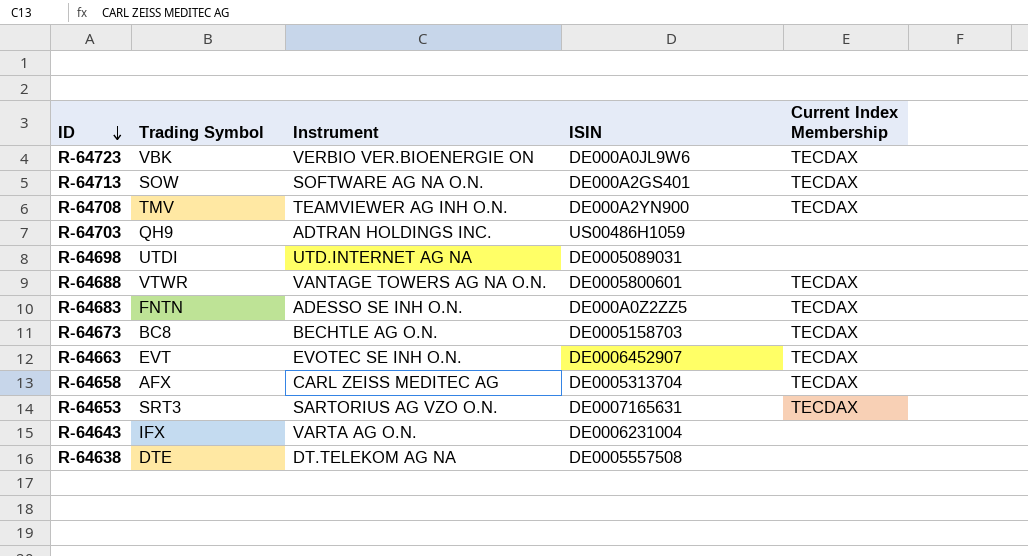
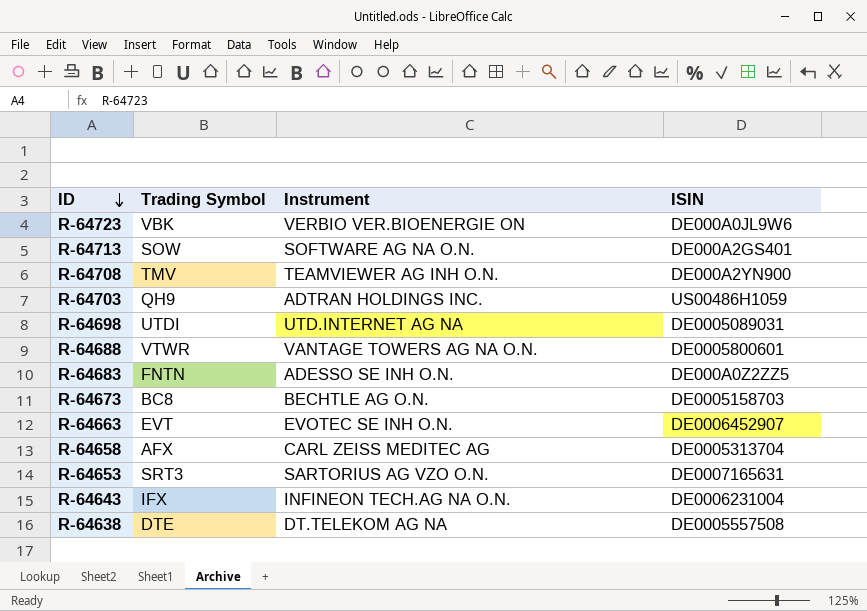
column Current Index Membership | position: 5 -> none
R-64643 | Instrument: VARTA AG O.N. -> INFINEON TECH.AG NA O.N.

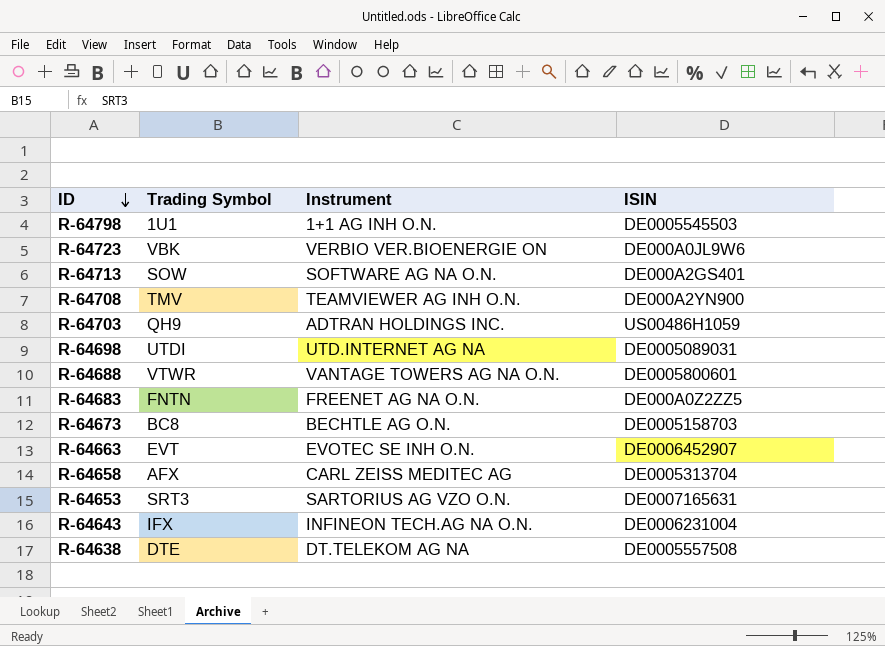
row R-64798: none -> 1U1 | 1+1 AG INH O.N. | DE0005545503
R-64683 | Instrument: ADESSO SE INH O.N. -> FREENET AG NA O.N.

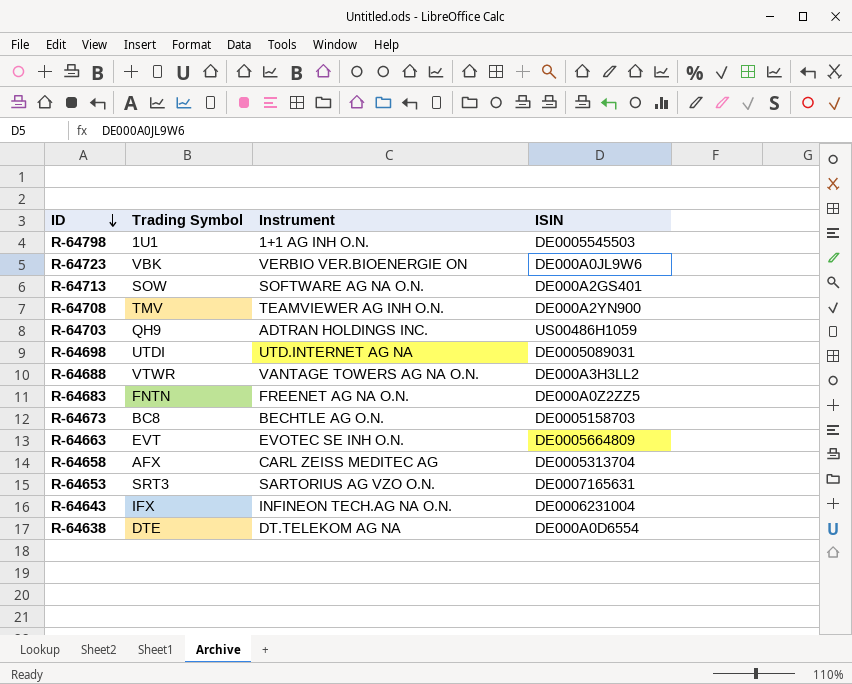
R-64688 | ISIN: DE0005800601 -> DE000A3H3LL2
R-64663 | ISIN: DE0006452907 -> DE0005664809
R-64638 | ISIN: DE0005557508 -> DE000A0D6554

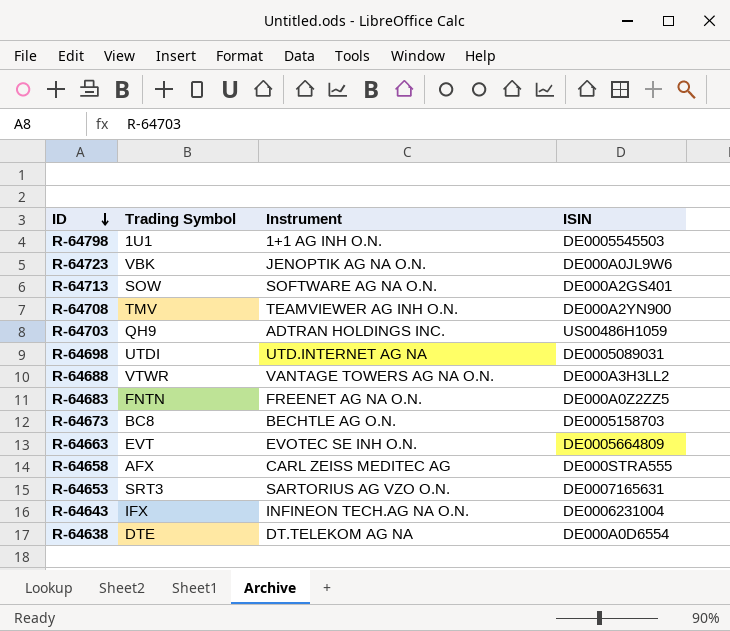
R-64723 | Instrument: VERBIO VER.BIOENERGIE ON -> JENOPTIK AG NA O.N.
R-64658 | ISIN: DE0005313704 -> DE000STRA555

